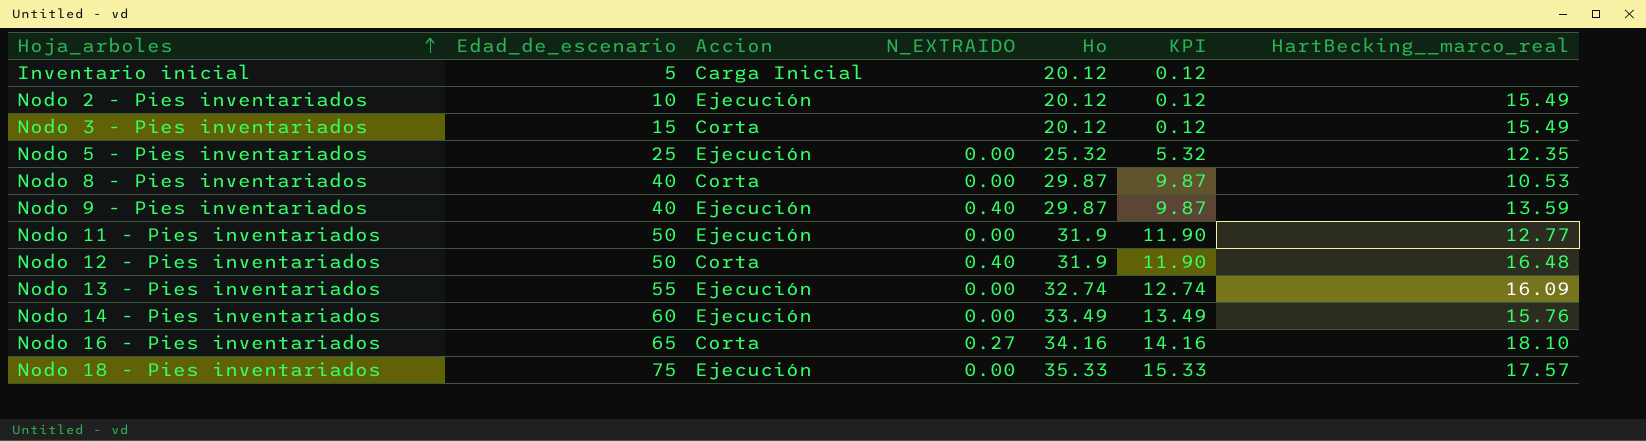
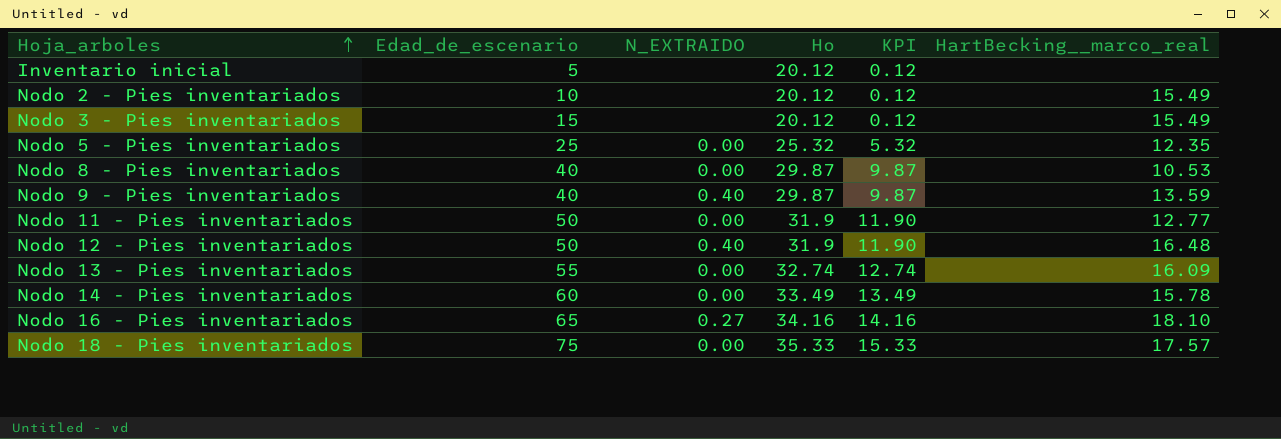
column Accion | position: 3 -> none
Nodo 14 - Pies inventariados | HartBecking__marco_real: 15.76 -> 15.78

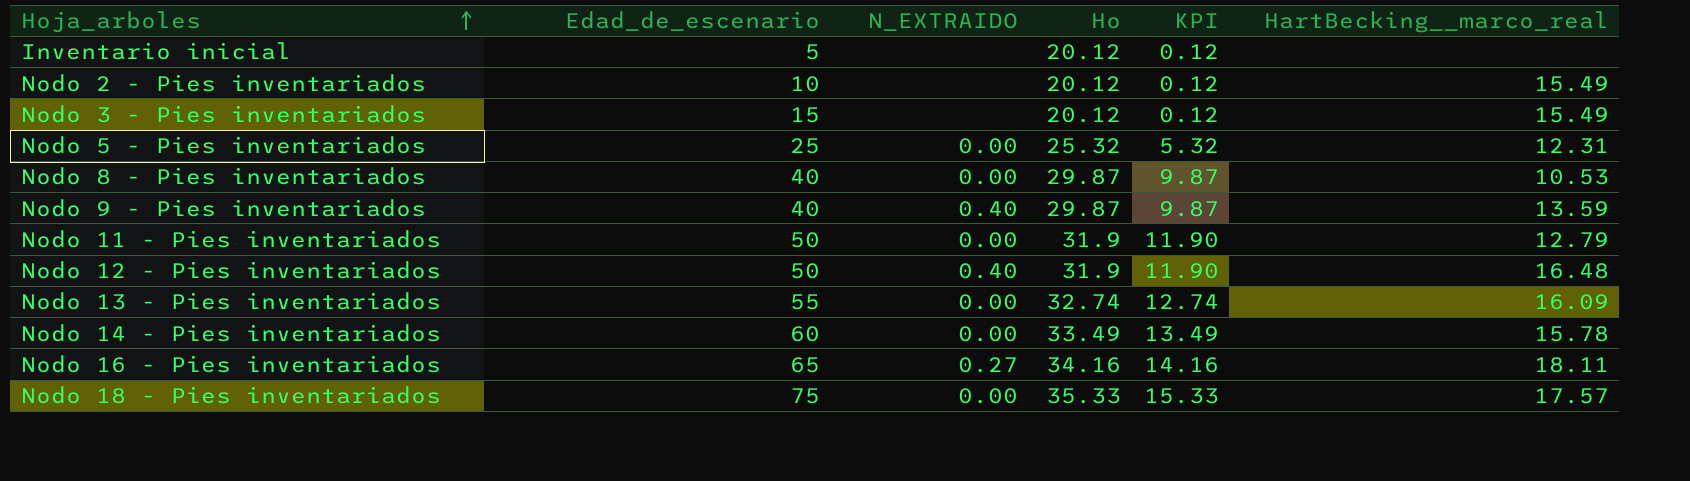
Nodo 5 - Pies inventariados | HartBecking__marco_real: 12.35 -> 12.31
Nodo 11 - Pies inventariados | HartBecking__marco_real: 12.77 -> 12.79
Nodo 16 - Pies inventariados | HartBecking__marco_real: 18.10 -> 18.11

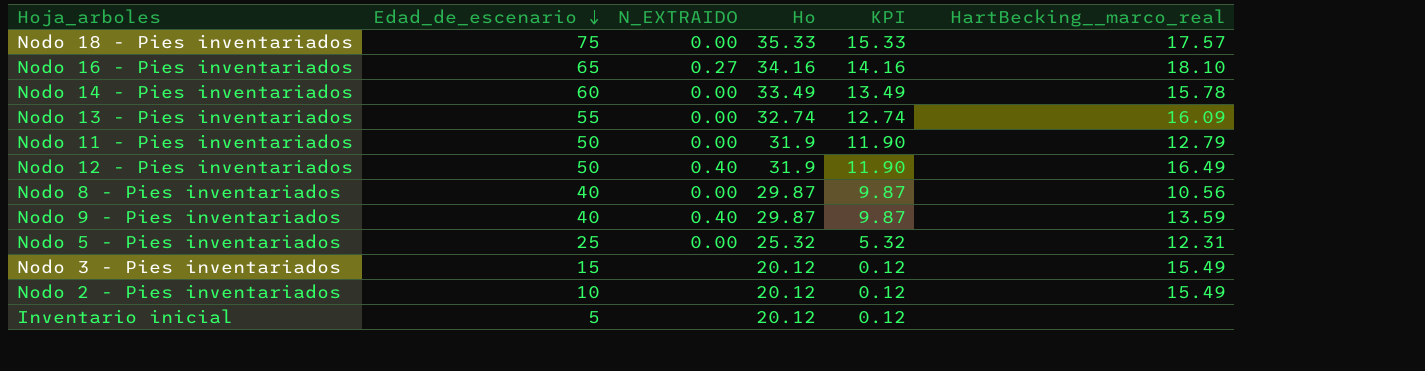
row order: Hoja_arboles ascending -> Edad_de_escenario descending
Nodo 16 - Pies inventariados | HartBecking__marco_real: 18.11 -> 18.10
Nodo 12 - Pies inventariados | HartBecking__marco_real: 16.48 -> 16.49
Nodo 8 - Pies inventariados | HartBecking__marco_real: 10.53 -> 10.56

